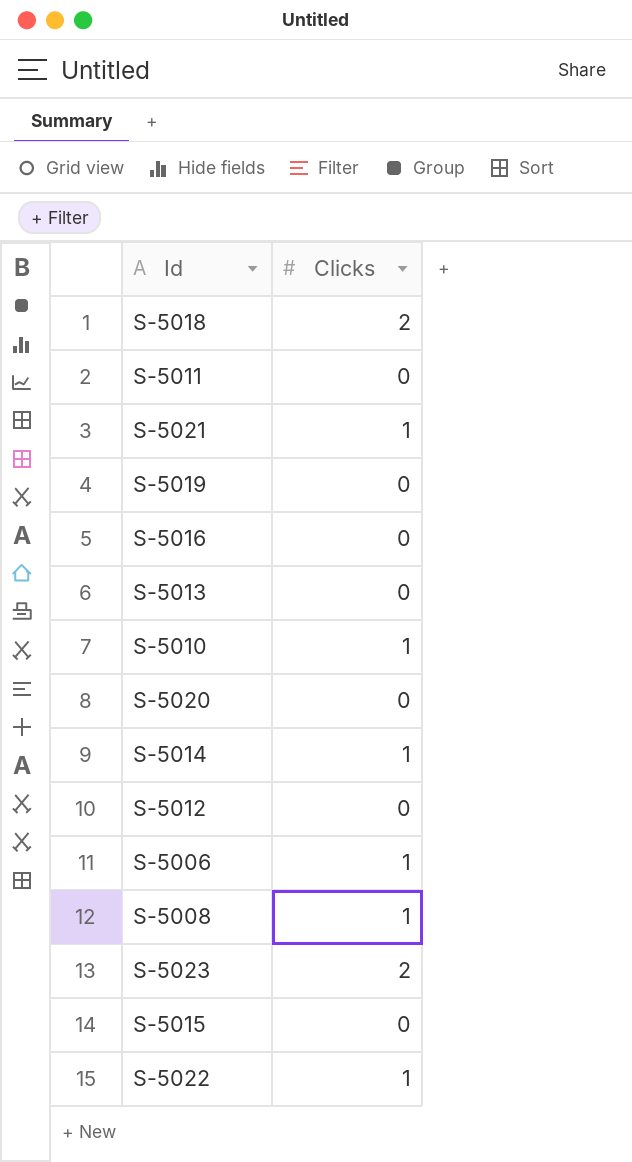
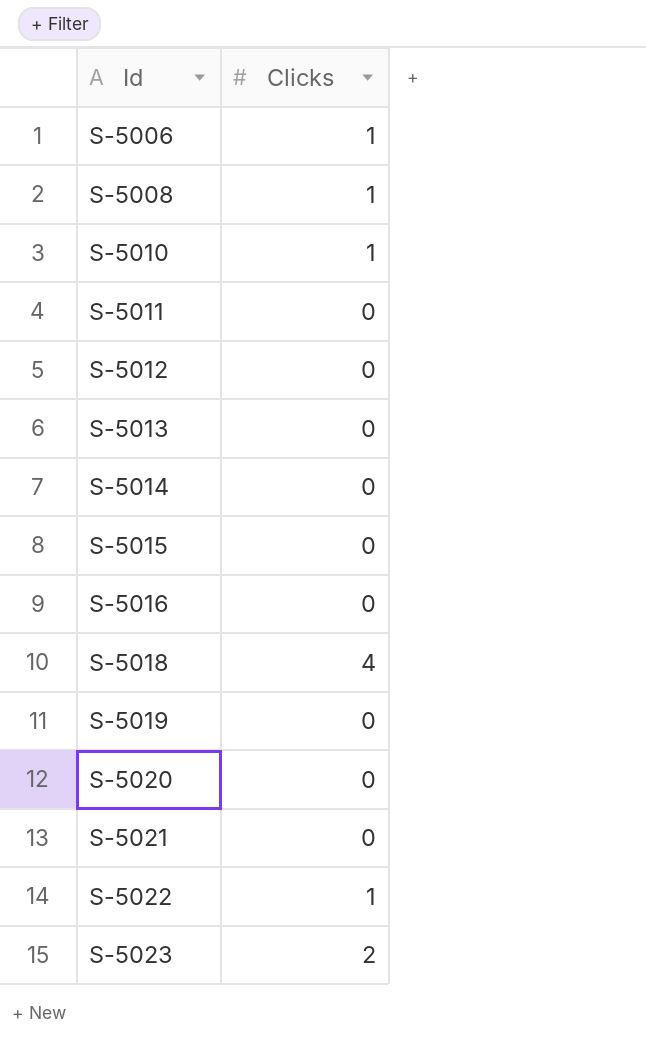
row order: none -> Id ascending
S-5014 | Clicks: 1 -> 0
S-5018 | Clicks: 2 -> 4
S-5021 | Clicks: 1 -> 0

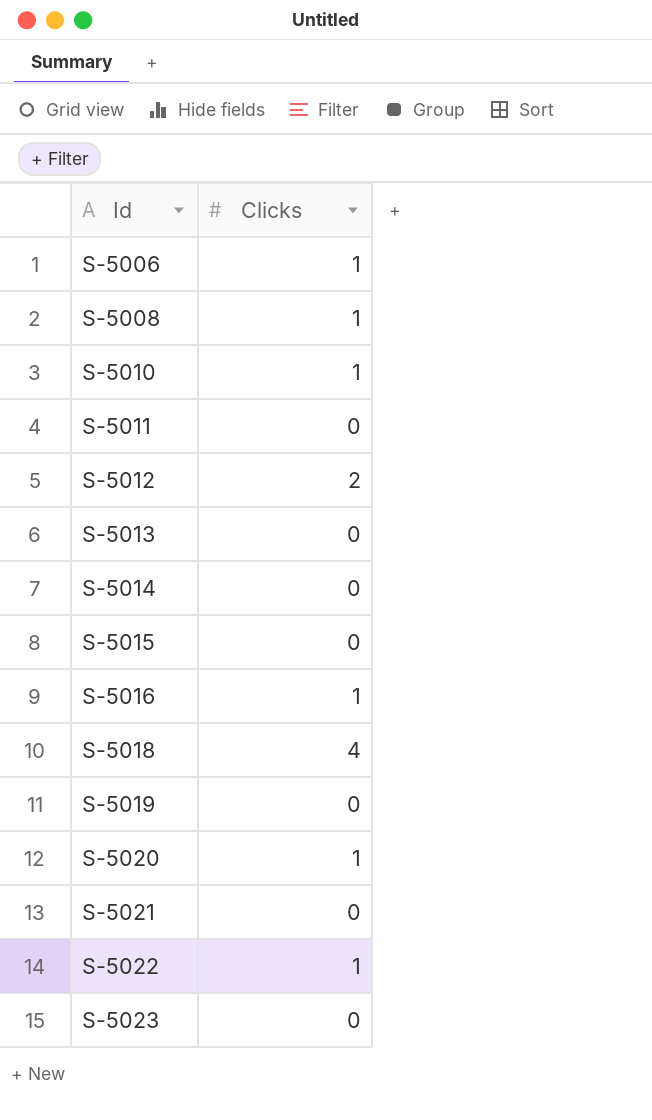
S-5012 | Clicks: 0 -> 2
S-5016 | Clicks: 0 -> 1
S-5020 | Clicks: 0 -> 1
S-5023 | Clicks: 2 -> 0

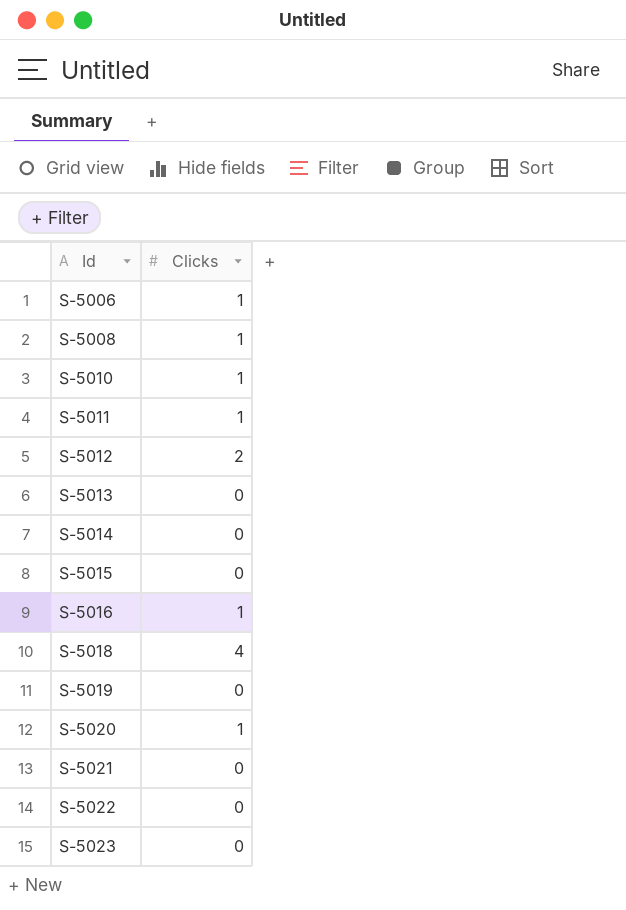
S-5011 | Clicks: 0 -> 1
S-5022 | Clicks: 1 -> 0

